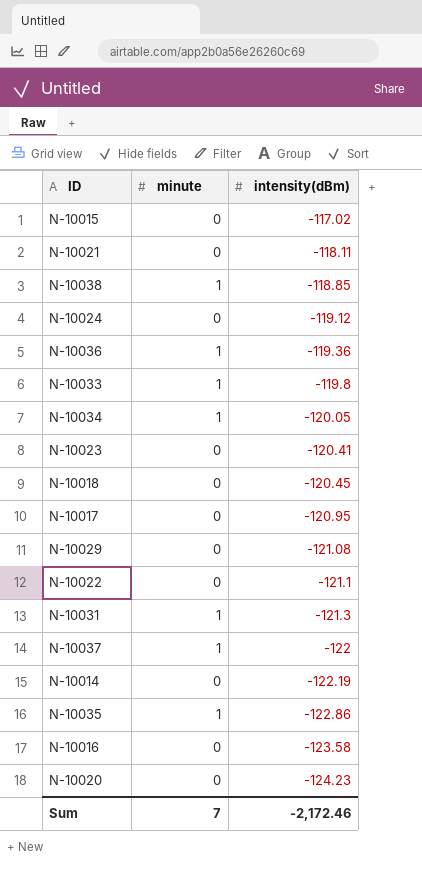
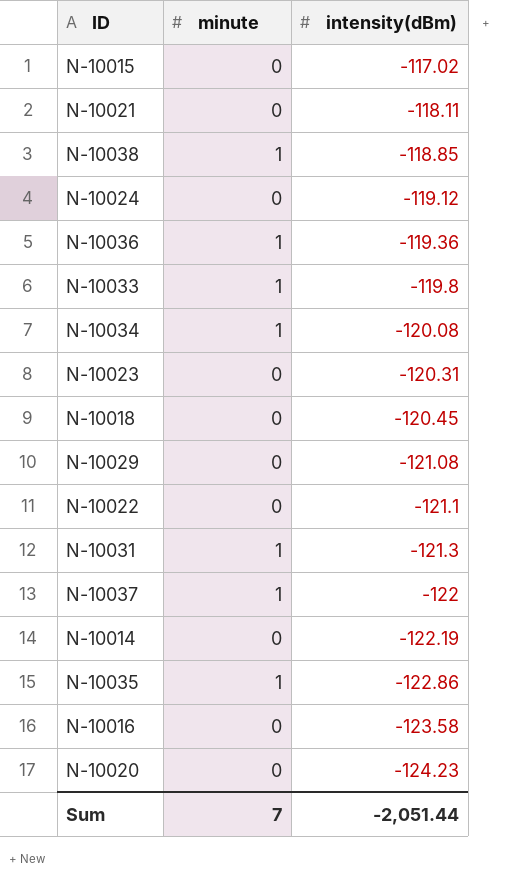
row N-10017: 0 | -120.95 -> none
N-10034 | intensity(dBm): -120.05 -> -120.08
N-10023 | intensity(dBm): -120.41 -> -120.31
Sum | intensity(dBm): -2,172.46 -> -2,051.44

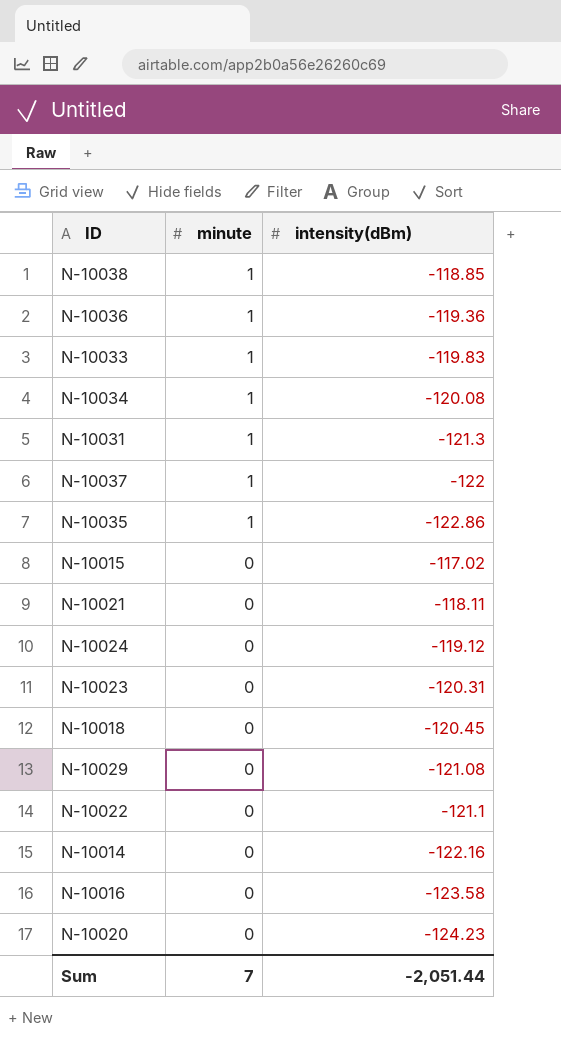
row order: intensity(dBm) descending -> minute descending
N-10033 | intensity(dBm): -119.8 -> -119.83
N-10014 | intensity(dBm): -122.19 -> -122.16

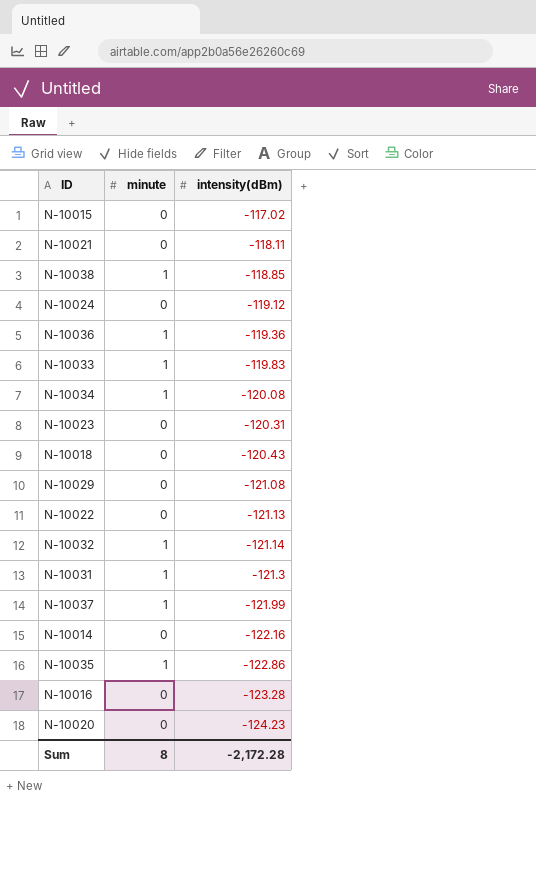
row order: minute descending -> intensity(dBm) descending
N-10018 | intensity(dBm): -120.45 -> -120.43
N-10022 | intensity(dBm): -121.1 -> -121.13
row N-10032: none -> 1 | -121.14
N-10037 | intensity(dBm): -122 -> -121.99
N-10016 | intensity(dBm): -123.58 -> -123.28
Sum | minute: 7 -> 8
Sum | intensity(dBm): -2,051.44 -> -2,172.28

